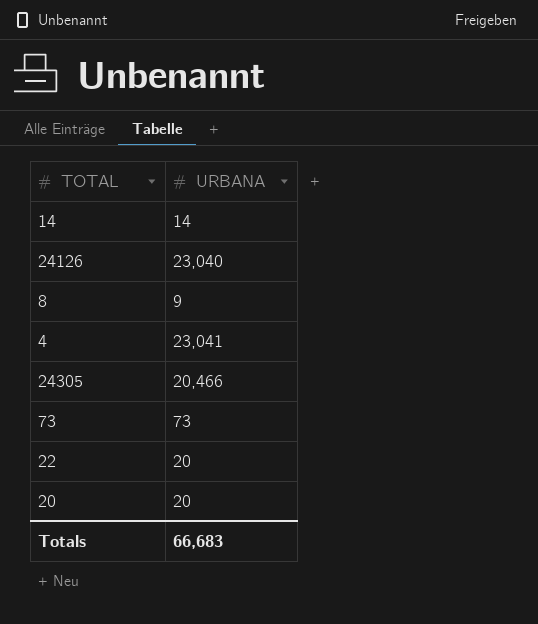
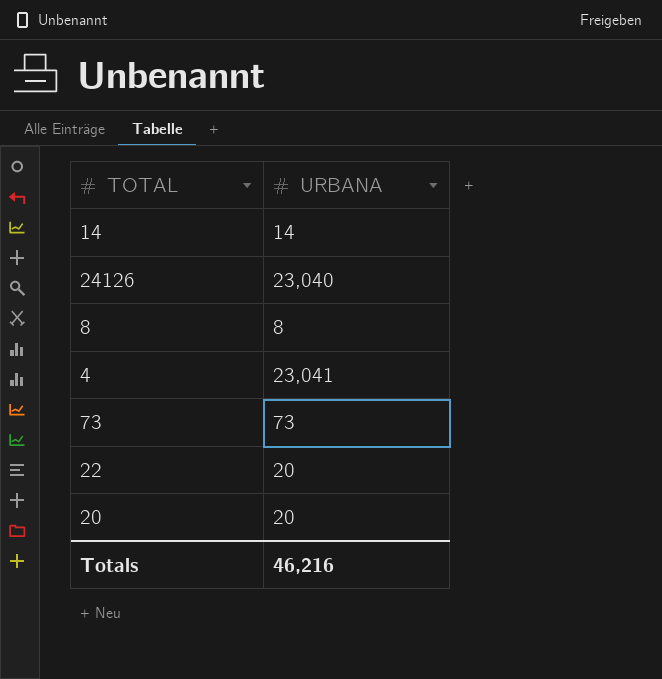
row 24305: 20,466 -> none
8 | URBANA: 9 -> 8
Totals | URBANA: 66,683 -> 46,216

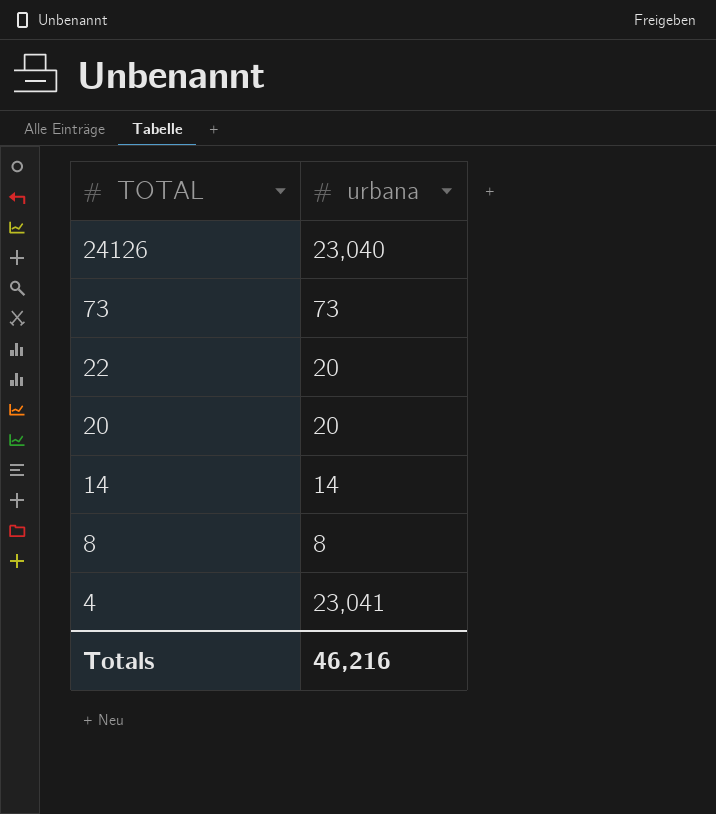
row order: none -> TOTAL descending
column name: URBANA -> urbana

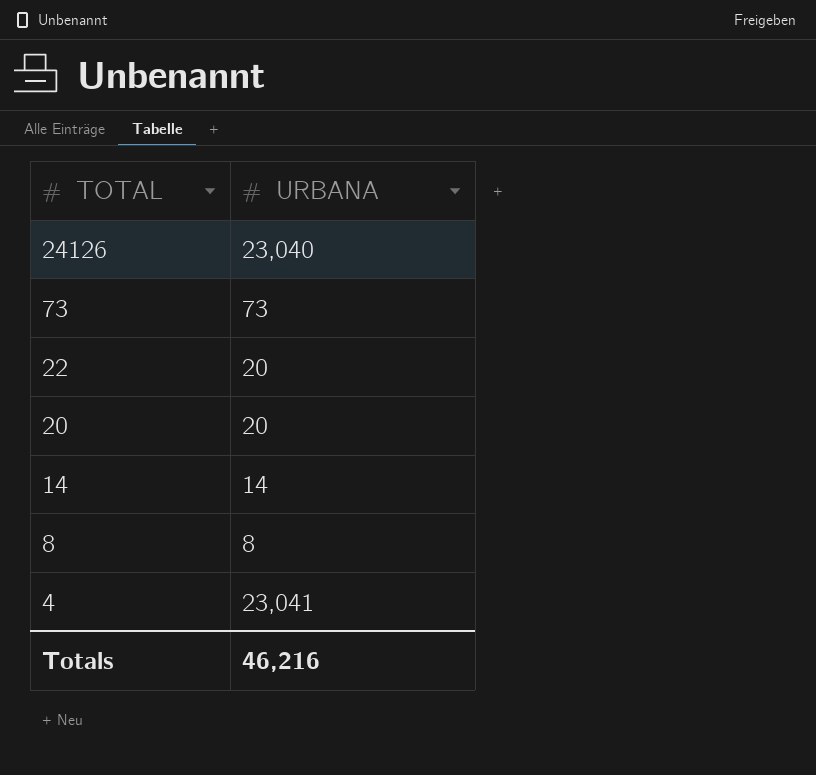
column name: urbana -> URBANA

